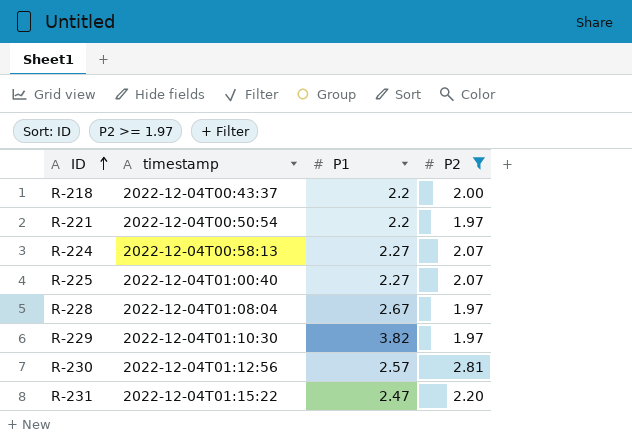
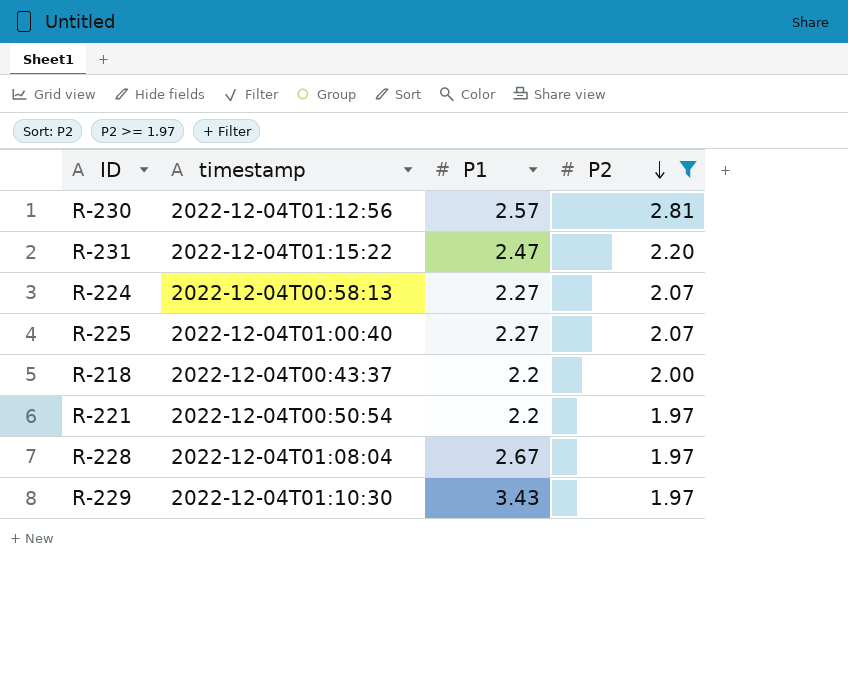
row order: ID ascending -> P2 descending
R-229 | P1: 3.82 -> 3.43

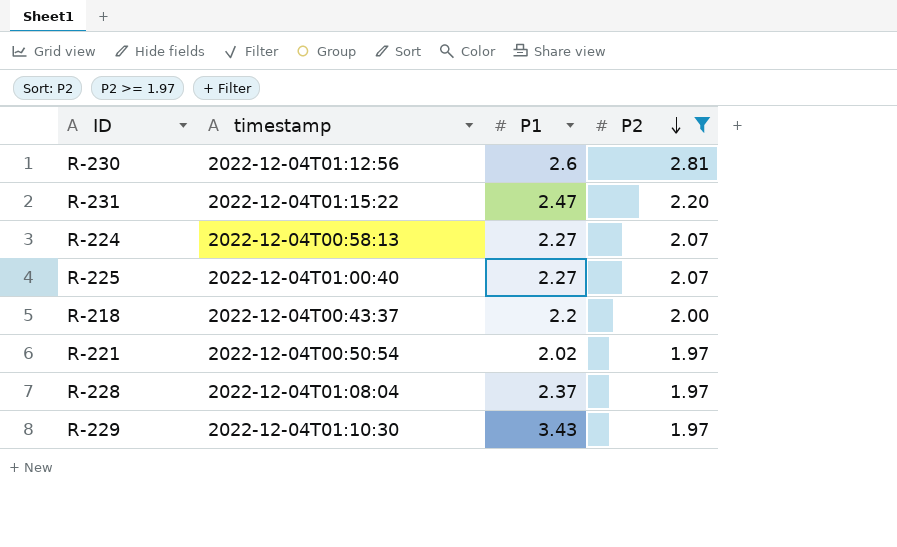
R-230 | P1: 2.57 -> 2.6
R-221 | P1: 2.2 -> 2.02
R-228 | P1: 2.67 -> 2.37

